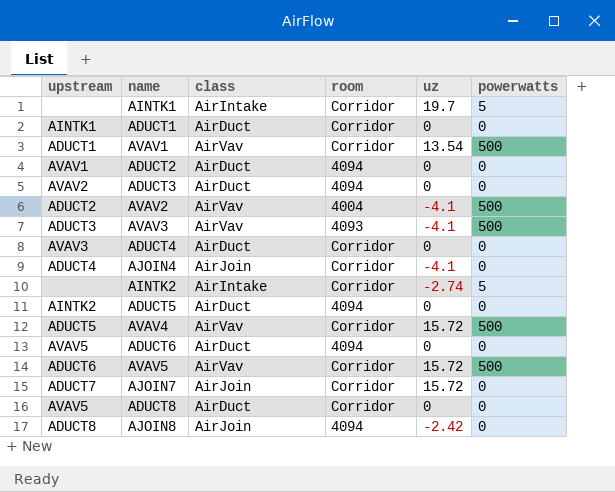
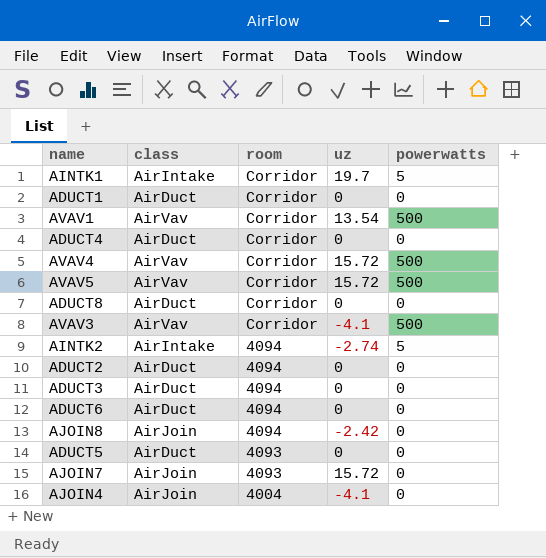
row order: none -> room descending
column upstream | position: 1 -> none
row AVAV2: ADUCT2 | AirVav | 4004 | -4.1 | 500 -> none
AVAV3 | room: 4093 -> Corridor
AINTK2 | room: Corridor -> 4094
ADUCT5 | room: 4094 -> 4093
AJOIN7 | room: Corridor -> 4093
AJOIN4 | room: Corridor -> 4004

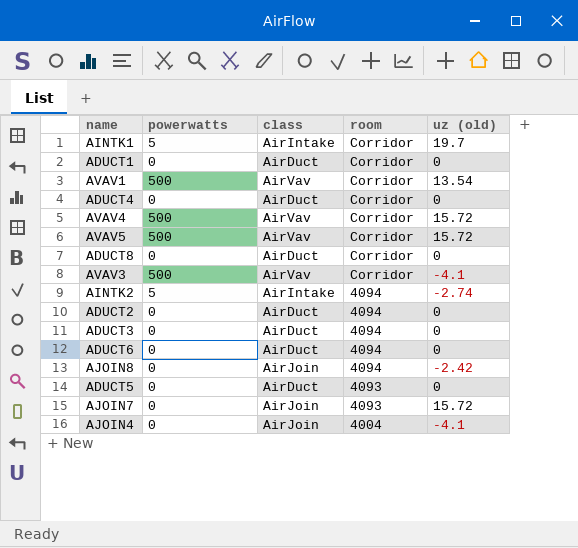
column powerwatts | position: 5 -> 2
column name: uz -> uz (old)

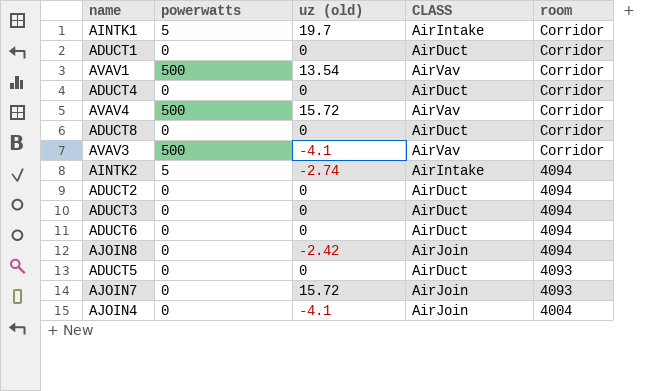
column uz (old) | position: 5 -> 3
column name: class -> CLASS
row AVAV5: 500 | AirVav | Corridor | 15.72 -> none

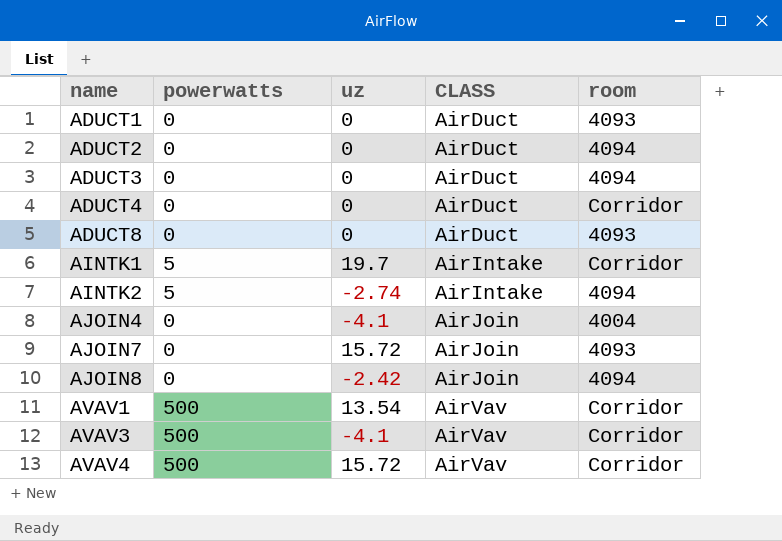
row order: room descending -> name ascending
column name: uz (old) -> uz
row ADUCT6: 0 | 0 | AirDuct | 4094 -> none
row ADUCT5: 0 | 0 | AirDuct | 4093 -> none
ADUCT1 | room: Corridor -> 4093
ADUCT8 | room: Corridor -> 4093

